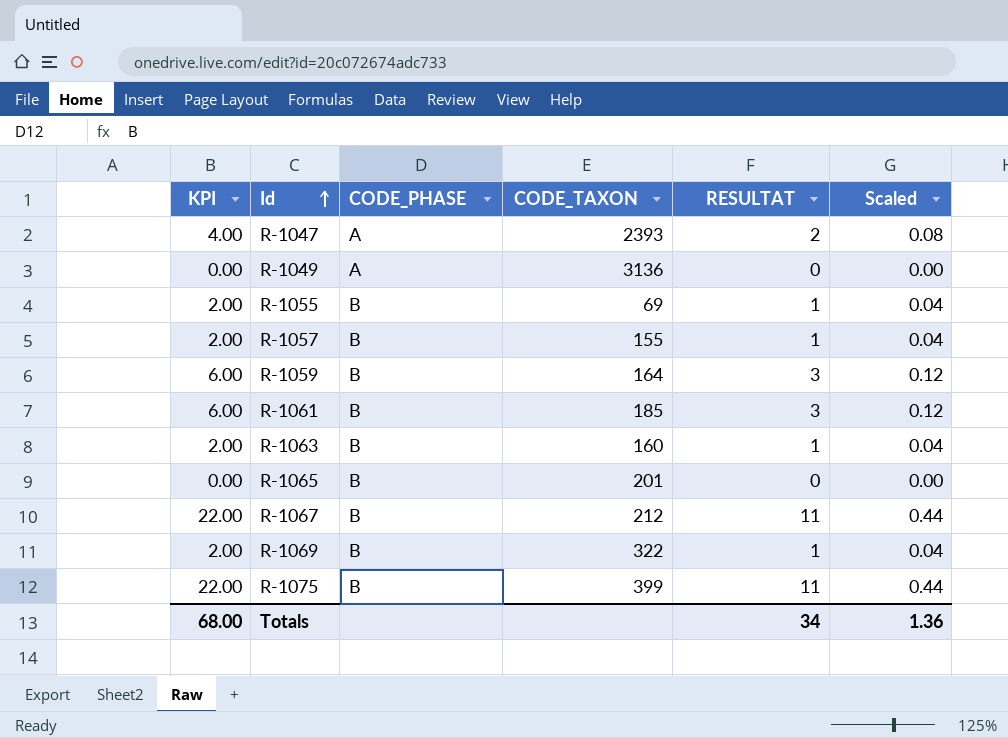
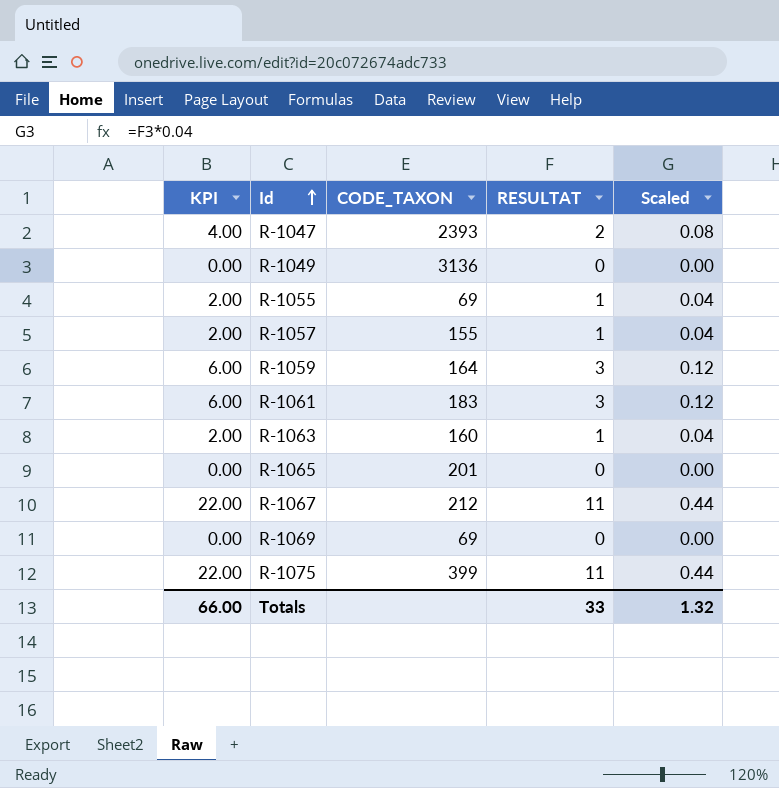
column CODE_PHASE | position: 3 -> none
R-1061 | CODE_TAXON: 185 -> 183
R-1069 | KPI: 2.00 -> 0.00
R-1069 | CODE_TAXON: 322 -> 69
R-1069 | RESULTAT: 1 -> 0
R-1069 | Scaled: 0.04 -> 0.00
Totals | KPI: 68.00 -> 66.00
Totals | RESULTAT: 34 -> 33
Totals | Scaled: 1.36 -> 1.32

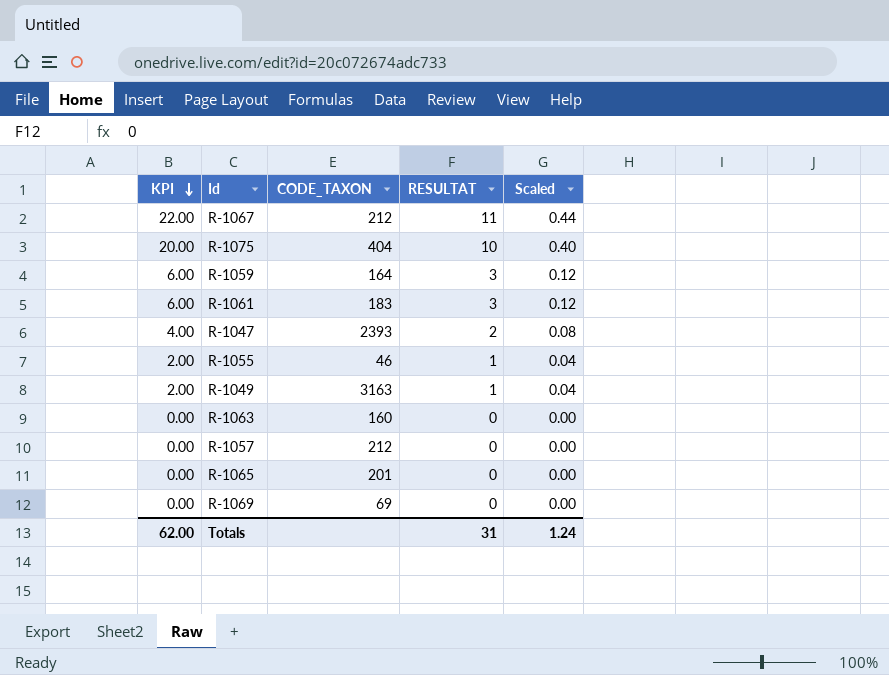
row order: Id ascending -> KPI descending
R-1075 | KPI: 22.00 -> 20.00
R-1075 | CODE_TAXON: 399 -> 404
R-1075 | RESULTAT: 11 -> 10
R-1075 | Scaled: 0.44 -> 0.40
R-1055 | CODE_TAXON: 69 -> 46
R-1049 | KPI: 0.00 -> 2.00
R-1049 | CODE_TAXON: 3136 -> 3163
R-1049 | RESULTAT: 0 -> 1
R-1049 | Scaled: 0.00 -> 0.04
R-1063 | KPI: 2.00 -> 0.00
R-1063 | RESULTAT: 1 -> 0
R-1063 | Scaled: 0.04 -> 0.00
R-1057 | KPI: 2.00 -> 0.00
R-1057 | CODE_TAXON: 155 -> 212
R-1057 | RESULTAT: 1 -> 0
R-1057 | Scaled: 0.04 -> 0.00
Totals | KPI: 66.00 -> 62.00
Totals | RESULTAT: 33 -> 31
Totals | Scaled: 1.32 -> 1.24

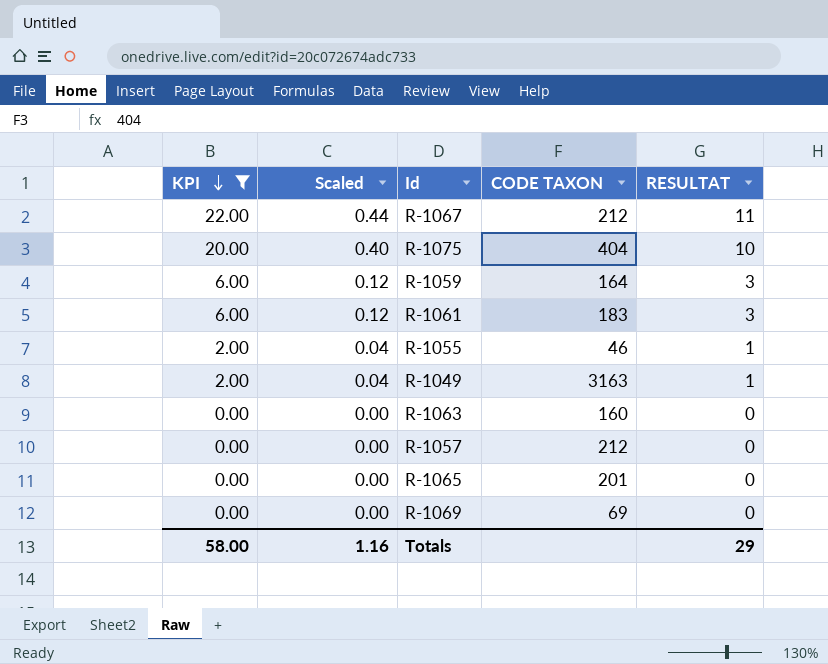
filter: none -> KPI != 4.00
column Scaled | position: 5 -> 2
column name: CODE_TAXON -> CODE TAXON
Totals | KPI: 62.00 -> 58.00
Totals | Scaled: 1.24 -> 1.16
Totals | RESULTAT: 31 -> 29

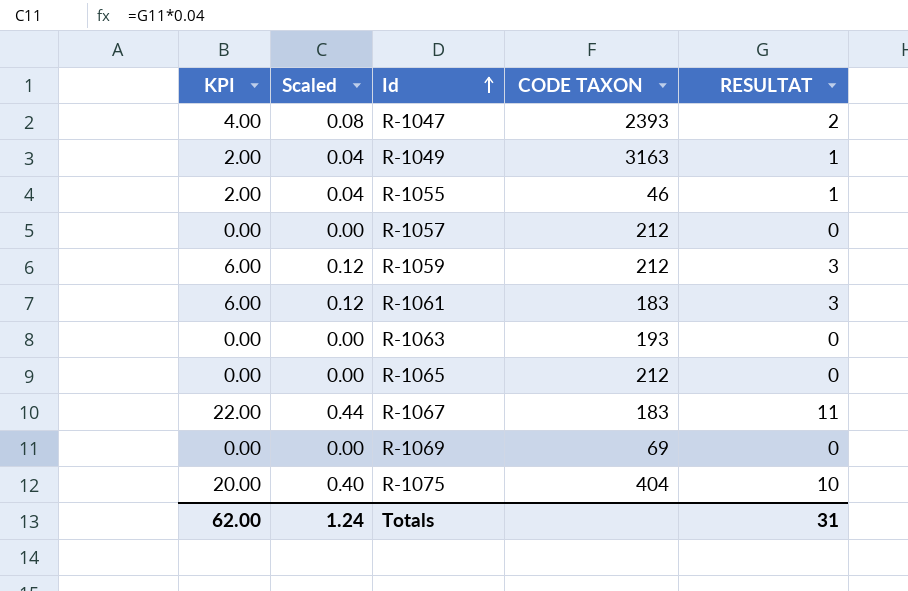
filter: KPI != 4.00 -> none
row order: KPI descending -> Id ascending
R-1059 | CODE TAXON: 164 -> 212
R-1063 | CODE TAXON: 160 -> 193
R-1065 | CODE TAXON: 201 -> 212
R-1067 | CODE TAXON: 212 -> 183
Totals | KPI: 58.00 -> 62.00
Totals | Scaled: 1.16 -> 1.24
Totals | RESULTAT: 29 -> 31

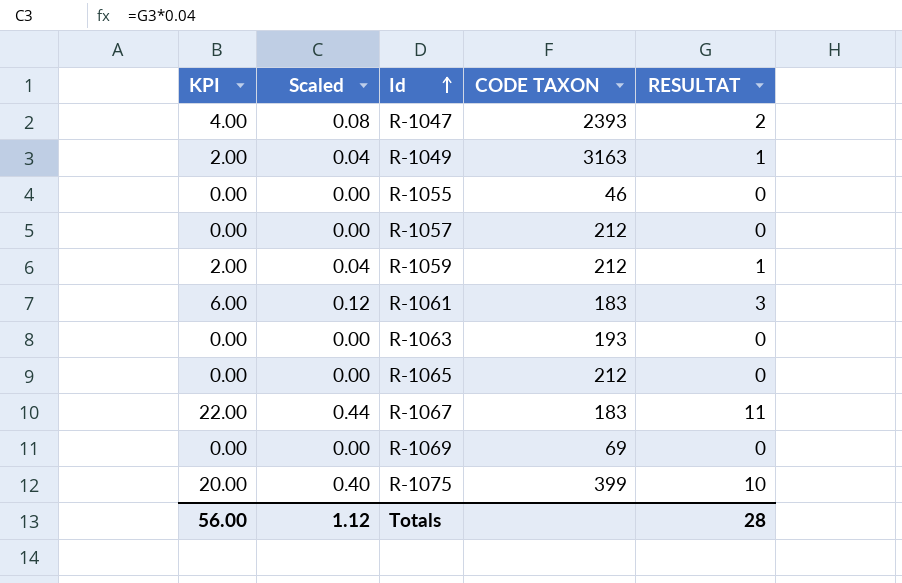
R-1055 | KPI: 2.00 -> 0.00
R-1055 | Scaled: 0.04 -> 0.00
R-1055 | RESULTAT: 1 -> 0
R-1059 | KPI: 6.00 -> 2.00
R-1059 | Scaled: 0.12 -> 0.04
R-1059 | RESULTAT: 3 -> 1
R-1075 | CODE TAXON: 404 -> 399
Totals | KPI: 62.00 -> 56.00
Totals | Scaled: 1.24 -> 1.12
Totals | RESULTAT: 31 -> 28

